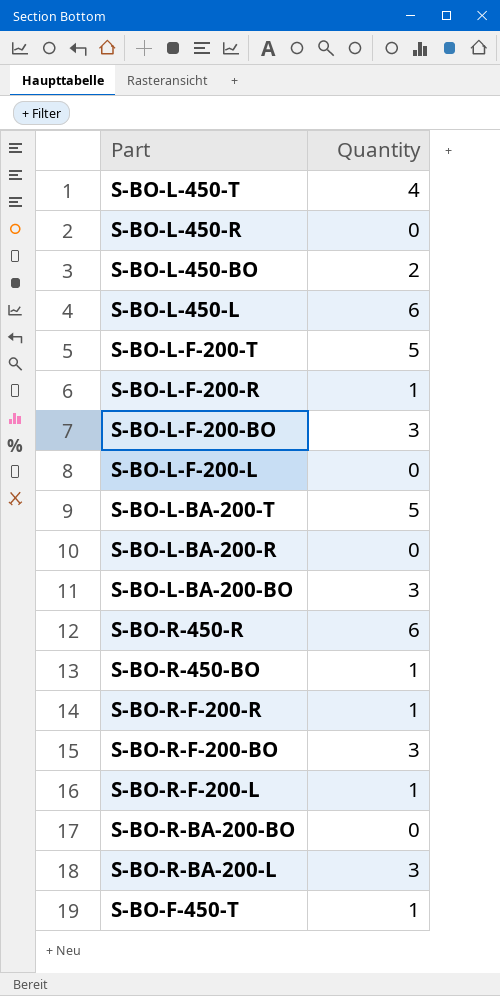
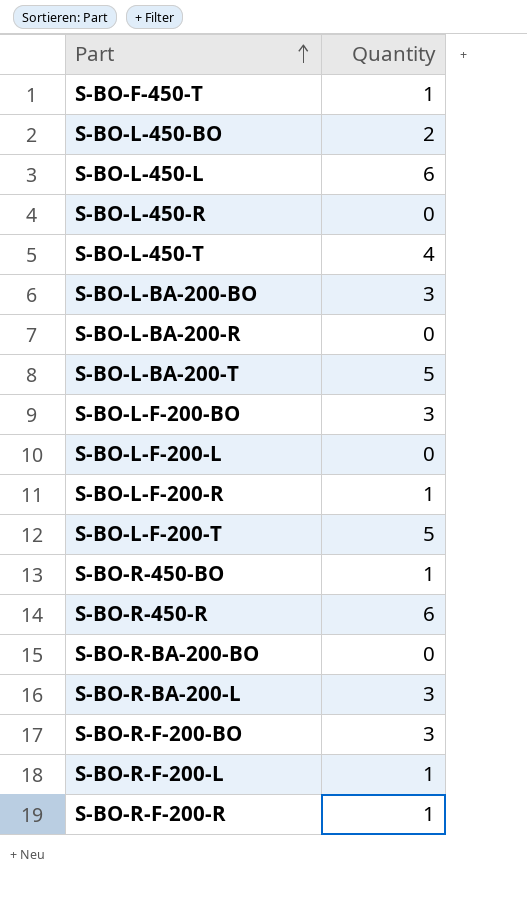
row order: none -> Part ascending

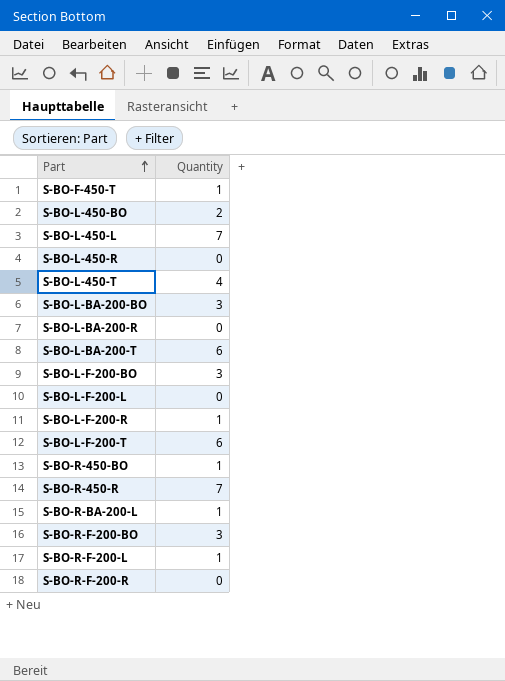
row S-BO-R-BA-200-BO: 0 -> none
S-BO-L-450-L | Quantity: 6 -> 7
S-BO-L-BA-200-T | Quantity: 5 -> 6
S-BO-L-F-200-T | Quantity: 5 -> 6
S-BO-R-450-R | Quantity: 6 -> 7
S-BO-R-BA-200-L | Quantity: 3 -> 1
S-BO-R-F-200-R | Quantity: 1 -> 0

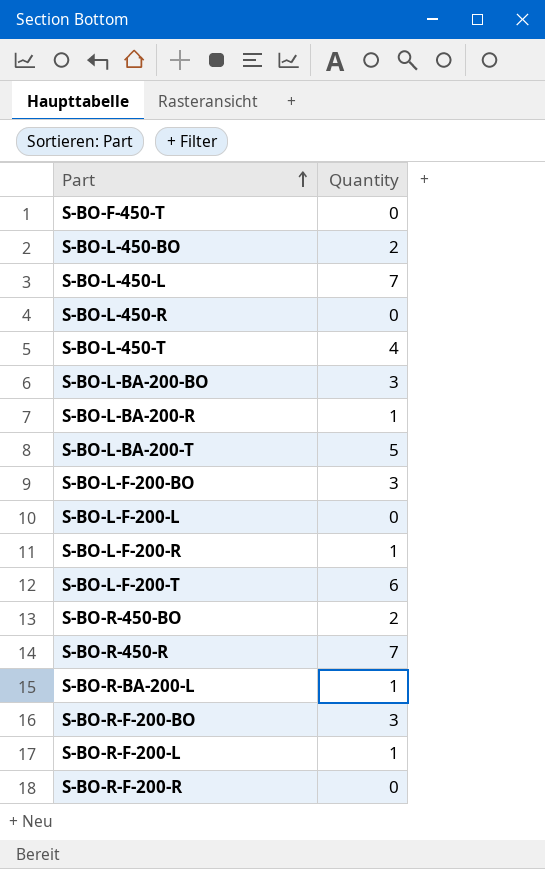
S-BO-F-450-T | Quantity: 1 -> 0
S-BO-L-BA-200-R | Quantity: 0 -> 1
S-BO-L-BA-200-T | Quantity: 6 -> 5
S-BO-R-450-BO | Quantity: 1 -> 2

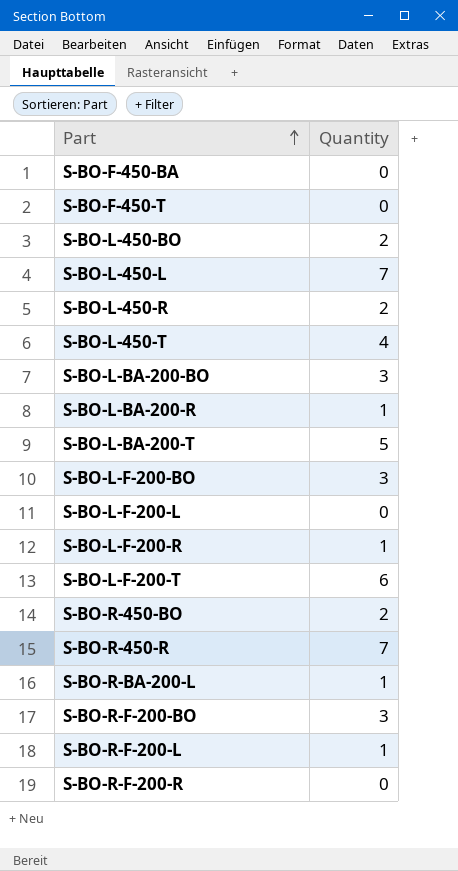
row S-BO-F-450-BA: none -> 0
S-BO-L-450-R | Quantity: 0 -> 2

